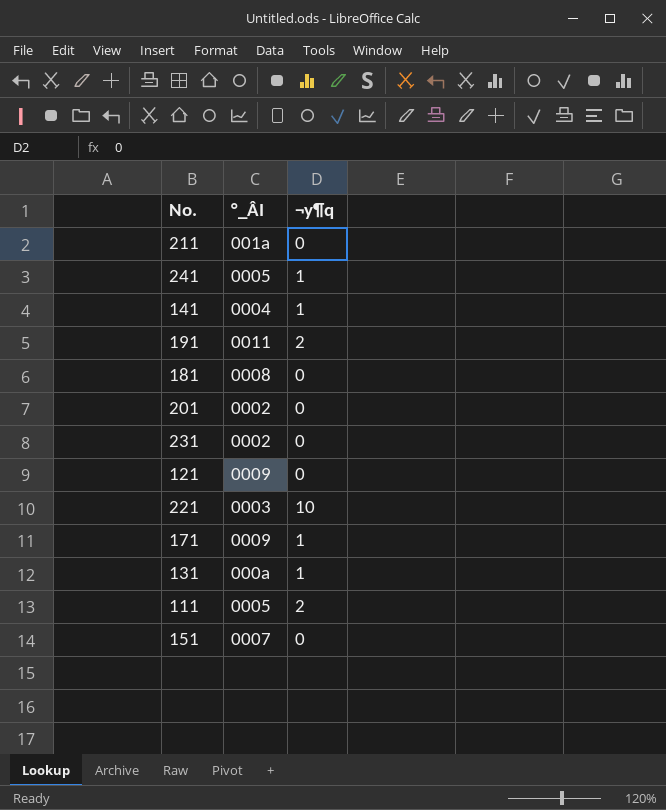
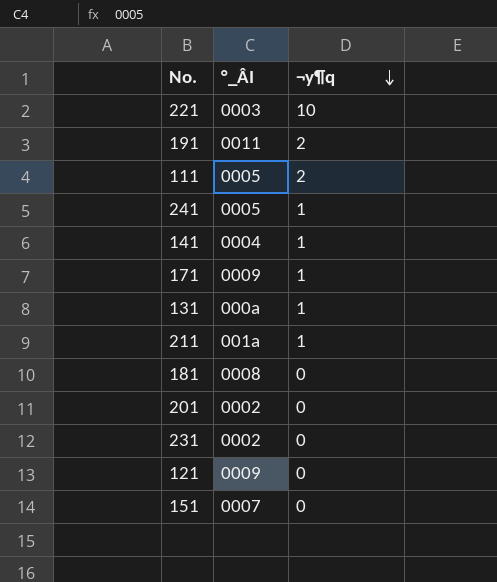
row order: none -> ¬y¶q descending
211 | ¬y¶q: 0 -> 1

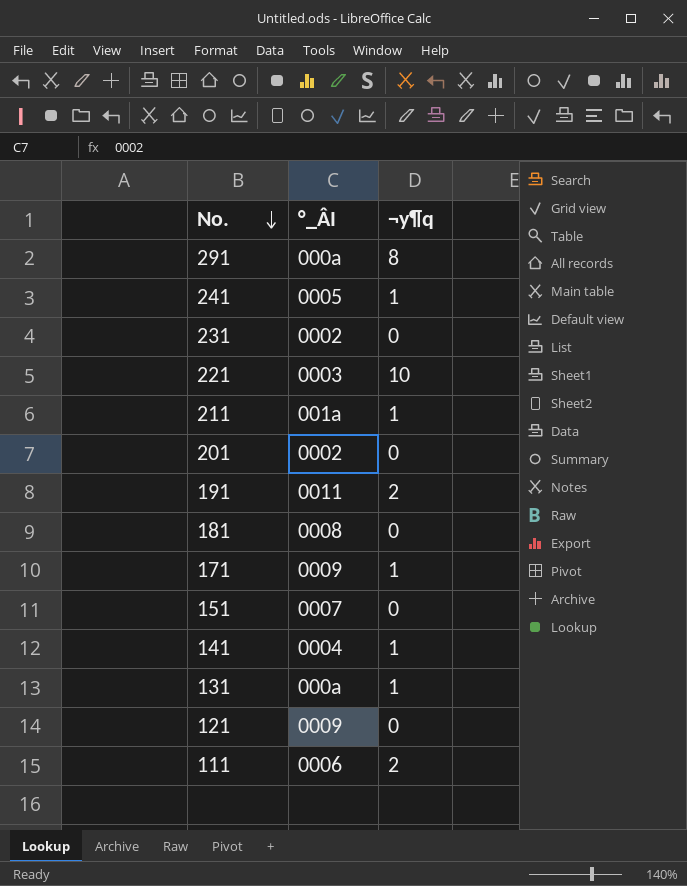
row order: ¬y¶q descending -> No. descending
row 291: none -> 000a | 8
111 | °_ÂI: 0005 -> 0006

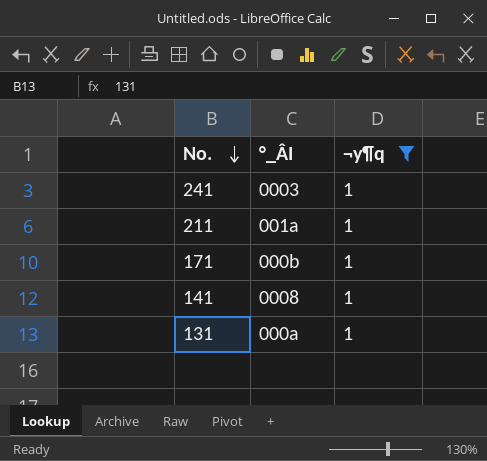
filter: none -> ¬y¶q = 1
241 | °_ÂI: 0005 -> 0003
171 | °_ÂI: 0009 -> 000b
141 | °_ÂI: 0004 -> 0008

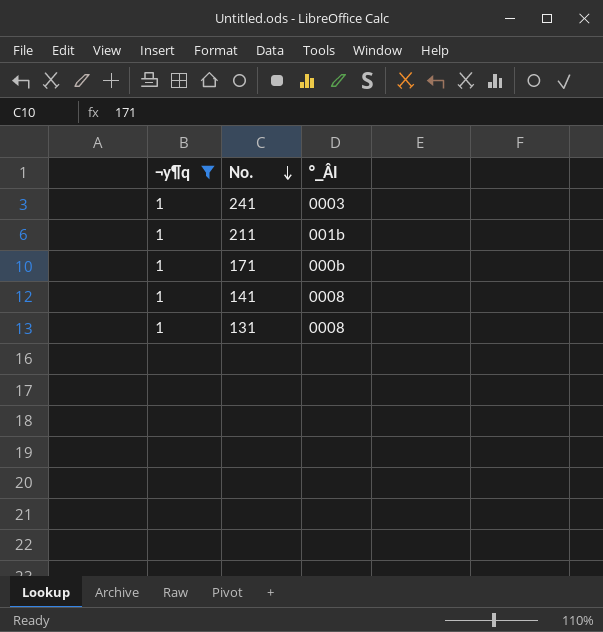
column ¬y¶q | position: 3 -> 1
211 | °_ÂI: 001a -> 001b
131 | °_ÂI: 000a -> 0008

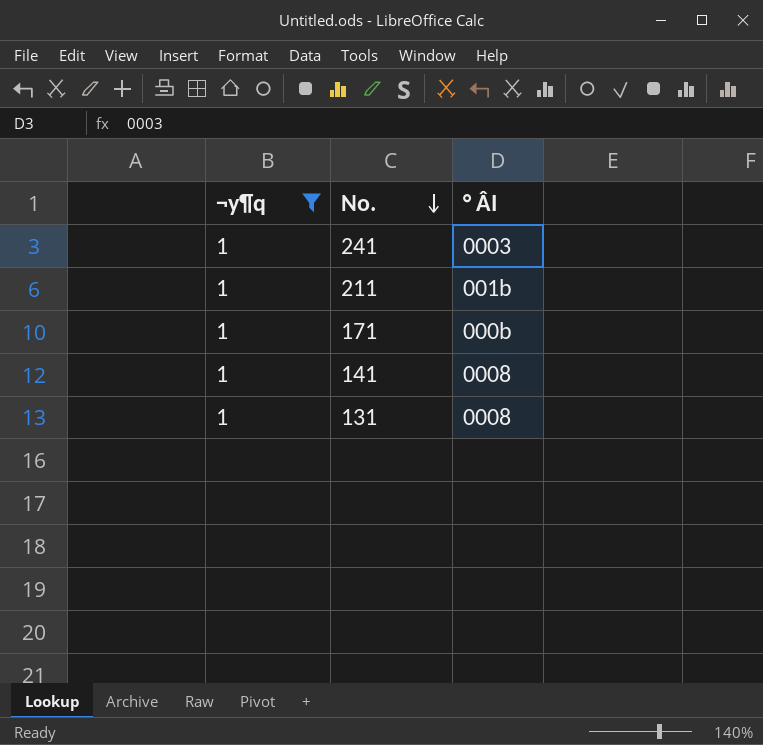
column name: °_ÂI -> ° ÂI

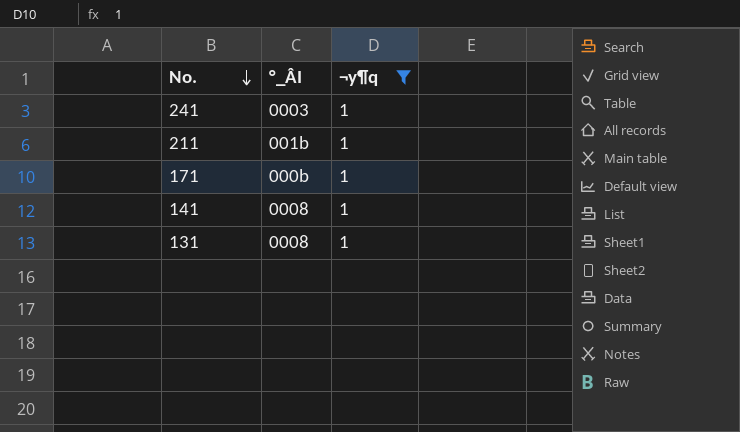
column name: ° ÂI -> °_ÂI
column ¬y¶q | position: 1 -> 3

